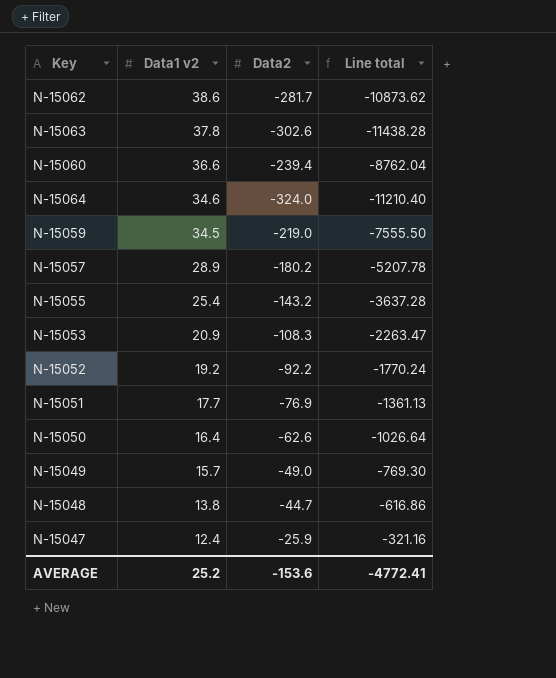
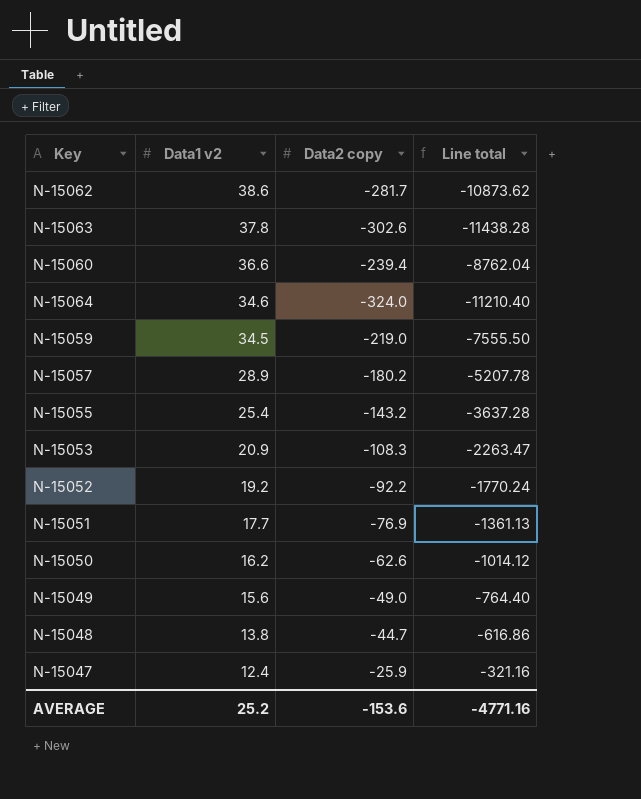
column name: Data2 -> Data2 copy
N-15050 | Data1 v2: 16.4 -> 16.2
N-15050 | Line total: -1026.64 -> -1014.12
N-15049 | Data1 v2: 15.7 -> 15.6
N-15049 | Line total: -769.30 -> -764.40
AVERAGE | Line total: -4772.41 -> -4771.16

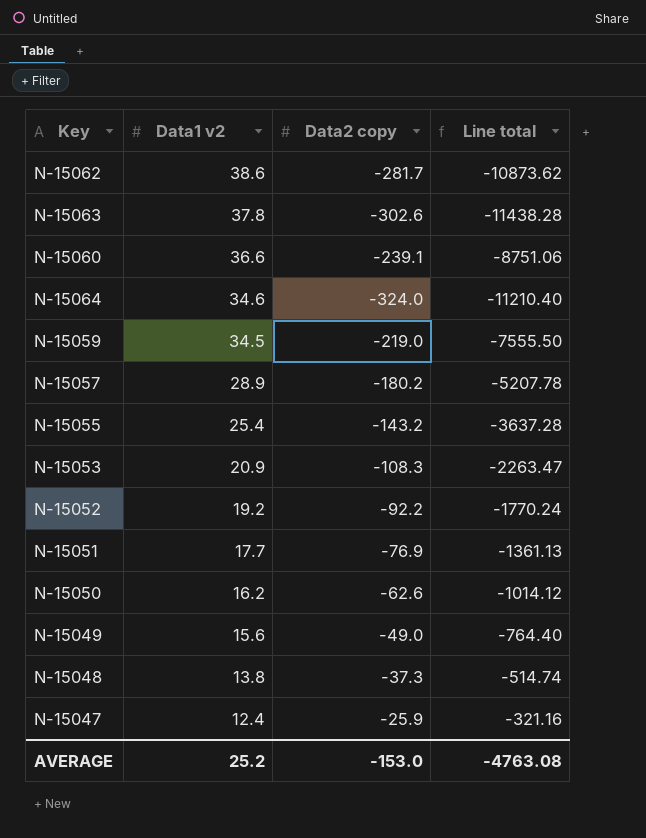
N-15060 | Data2 copy: -239.4 -> -239.1
N-15060 | Line total: -8762.04 -> -8751.06
N-15048 | Data2 copy: -44.7 -> -37.3
N-15048 | Line total: -616.86 -> -514.74
AVERAGE | Data2 copy: -153.6 -> -153.0
AVERAGE | Line total: -4771.16 -> -4763.08

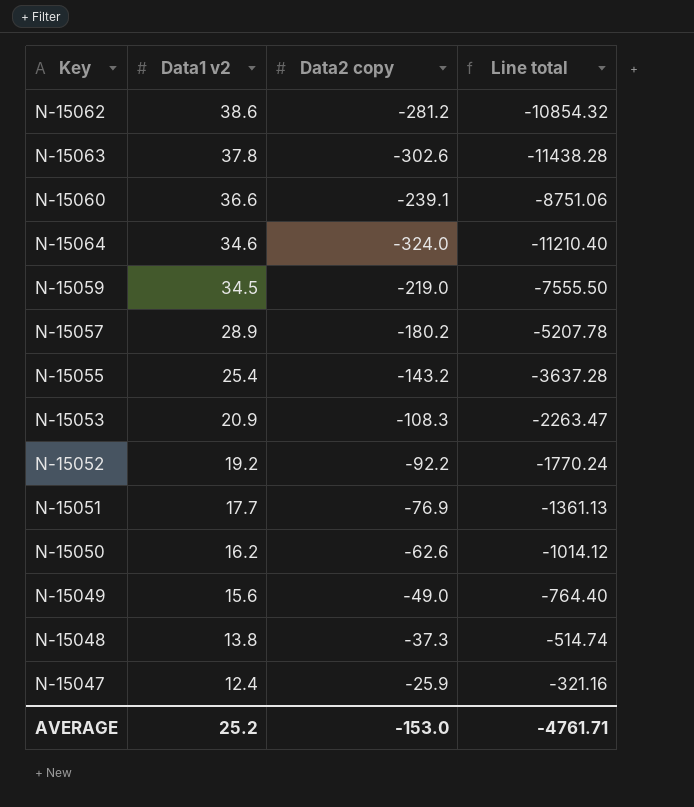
N-15062 | Data2 copy: -281.7 -> -281.2
N-15062 | Line total: -10873.62 -> -10854.32
AVERAGE | Line total: -4763.08 -> -4761.71

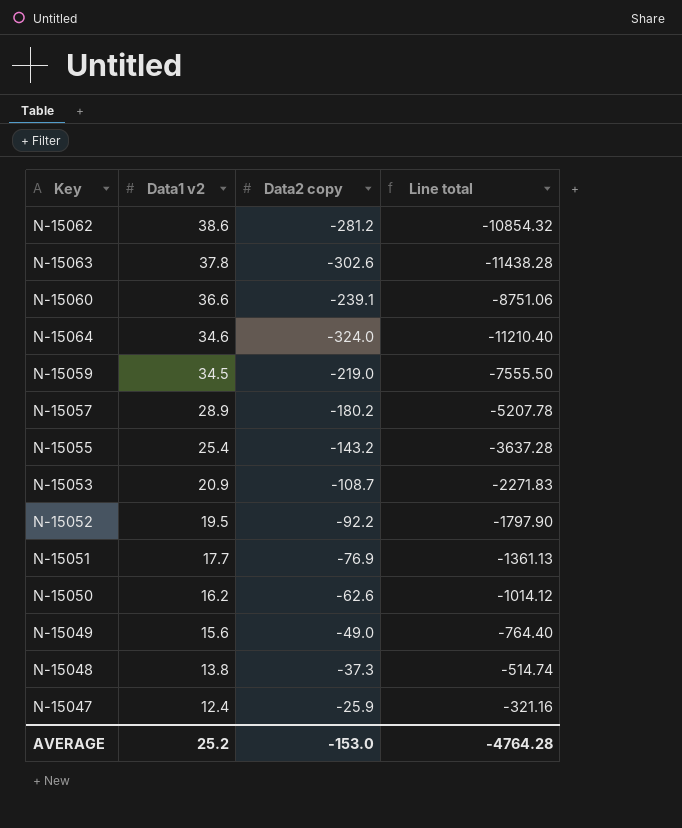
N-15053 | Data2 copy: -108.3 -> -108.7
N-15053 | Line total: -2263.47 -> -2271.83
N-15052 | Data1 v2: 19.2 -> 19.5
N-15052 | Line total: -1770.24 -> -1797.90
AVERAGE | Line total: -4761.71 -> -4764.28

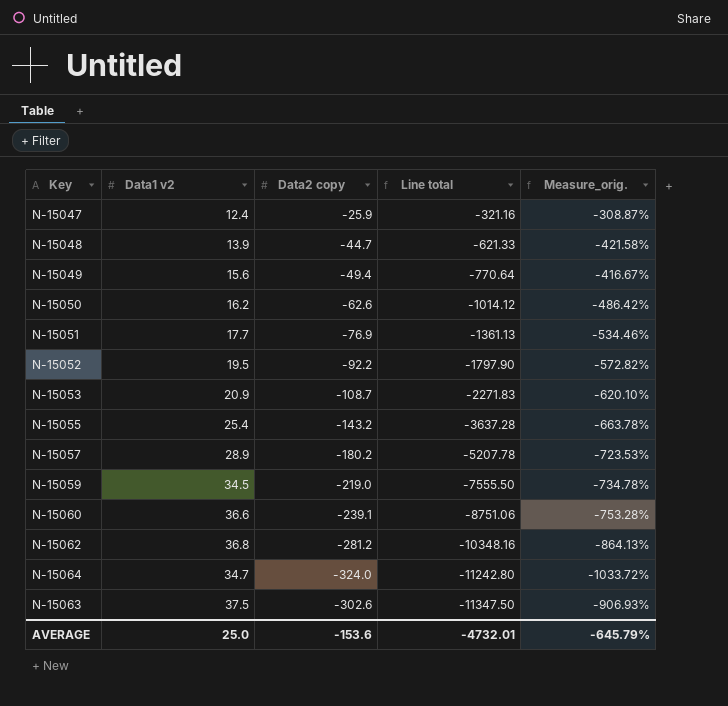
row order: Data1 v2 descending -> Line total descending
column Measure_orig. | formula: none -> ([Data2 copy] - [Data1 v2]) / [Data1 v2]
N-15048 | Data1 v2: 13.8 -> 13.9
N-15048 | Data2 copy: -37.3 -> -44.7
N-15048 | Line total: -514.74 -> -621.33
N-15049 | Data2 copy: -49.0 -> -49.4
N-15049 | Line total: -764.40 -> -770.64
N-15062 | Data1 v2: 38.6 -> 36.8
N-15062 | Line total: -10854.32 -> -10348.16
N-15064 | Data1 v2: 34.6 -> 34.7
N-15064 | Line total: -11210.40 -> -11242.80
N-15063 | Data1 v2: 37.8 -> 37.5
N-15063 | Line total: -11438.28 -> -11347.50
AVERAGE | Data1 v2: 25.2 -> 25.0
AVERAGE | Data2 copy: -153.0 -> -153.6
AVERAGE | Line total: -4764.28 -> -4732.01

